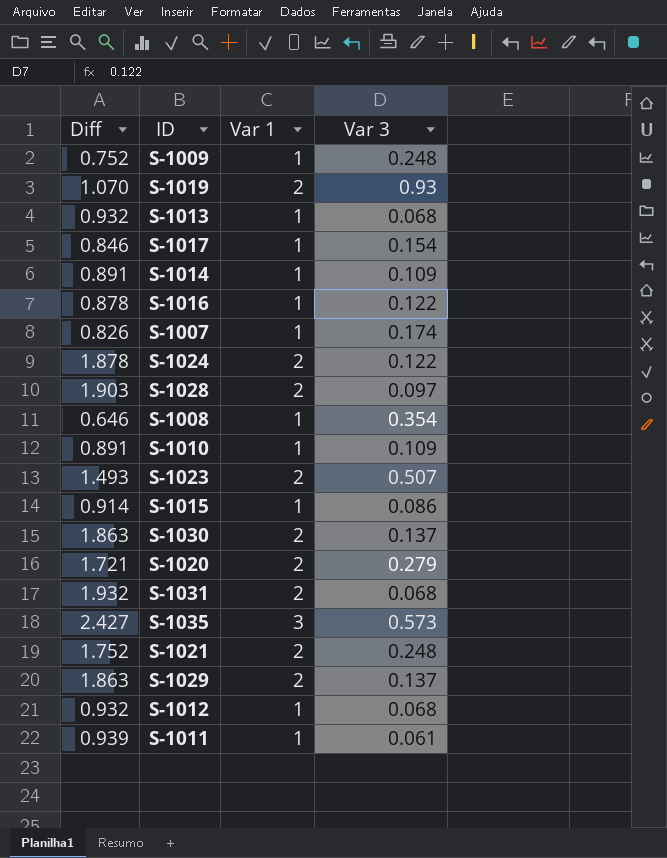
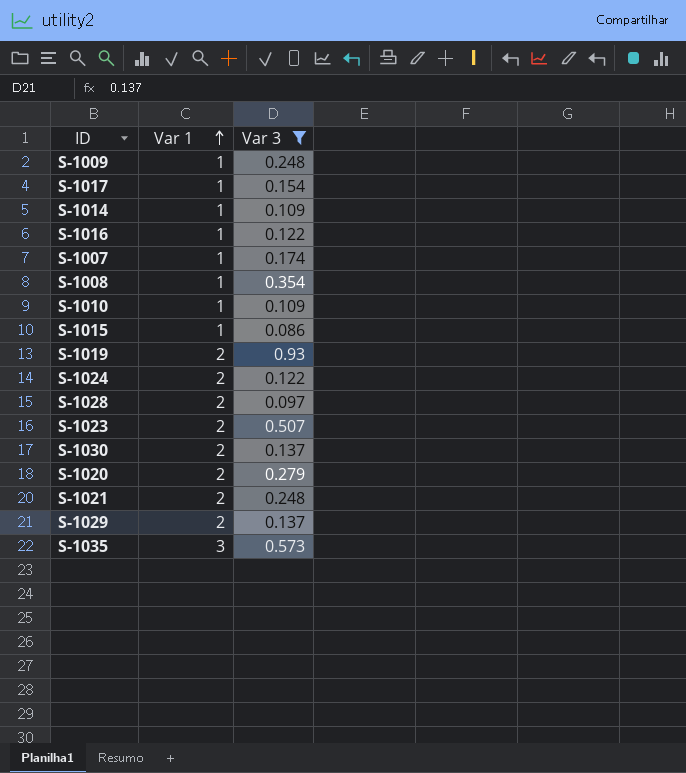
filter: none -> Var 3 >= 0.086
row order: none -> Var 1 ascending
column Diff | formula: [Var 1] - [Var 3] -> none

